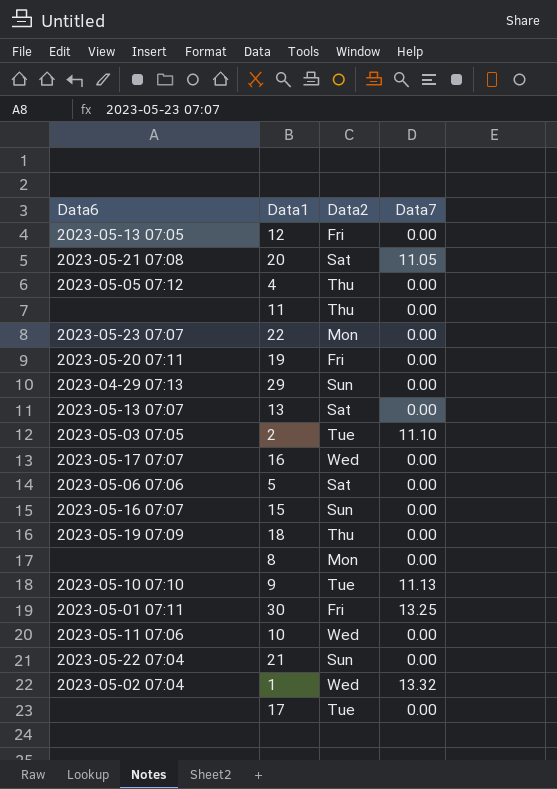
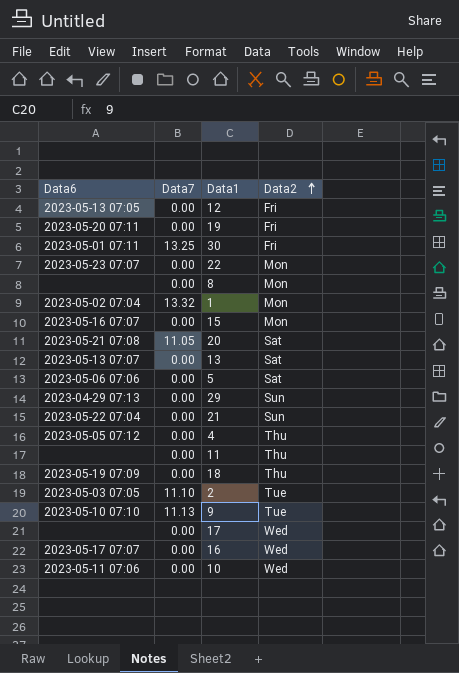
row order: none -> Data2 ascending
column Data7 | position: 4 -> 2
1 | Data2: Wed -> Mon
15 | Data2: Sun -> Mon
17 | Data2: Tue -> Wed

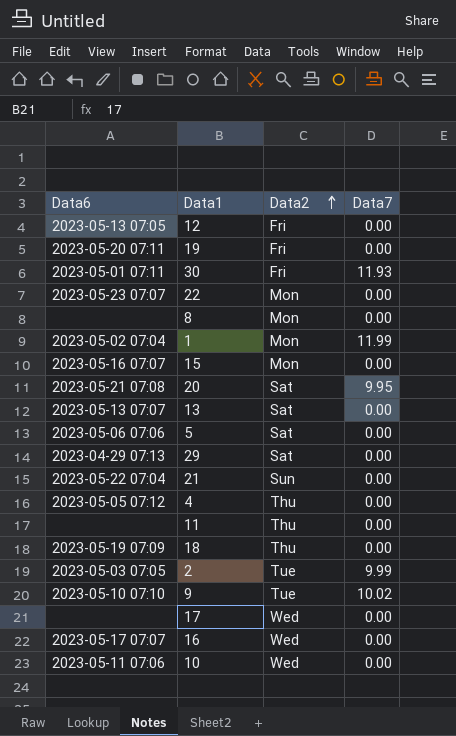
column Data7 | position: 2 -> 4
30 | Data7: 13.25 -> 11.93
1 | Data7: 13.32 -> 11.99
20 | Data7: 11.05 -> 9.95
29 | Data2: Sun -> Sat
2 | Data7: 11.10 -> 9.99
9 | Data7: 11.13 -> 10.02

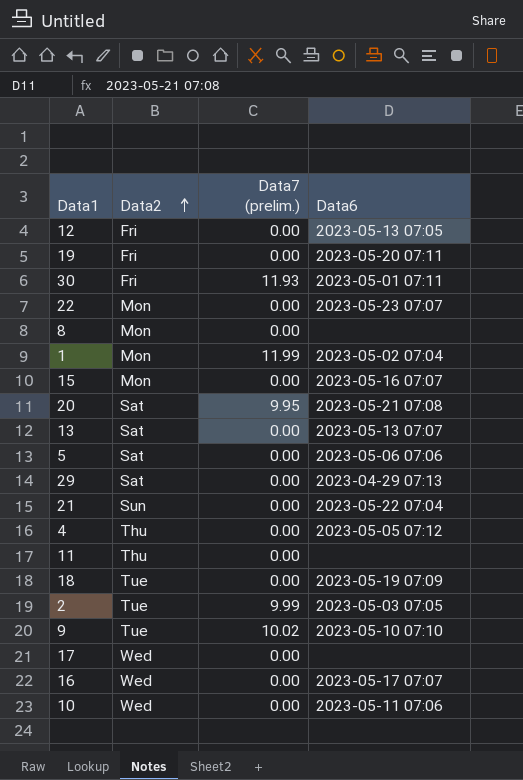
column name: Data7 -> Data7 (prelim.)
column Data6 | position: 1 -> 4
18 | Data2: Thu -> Tue

